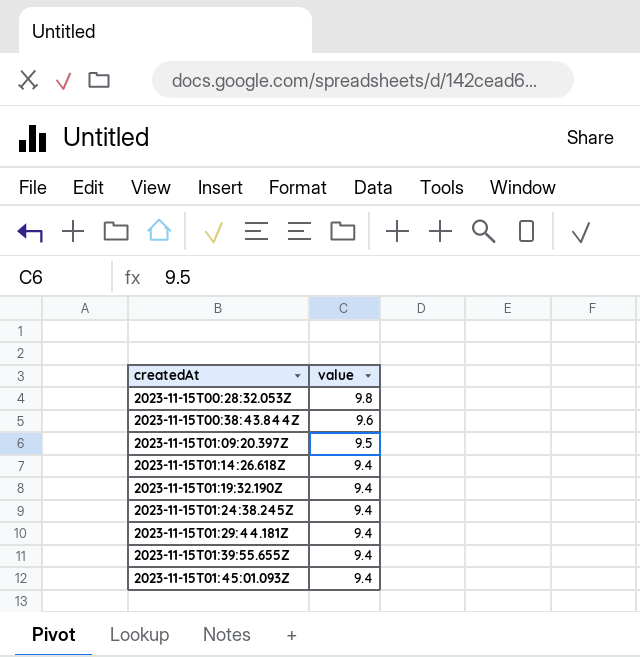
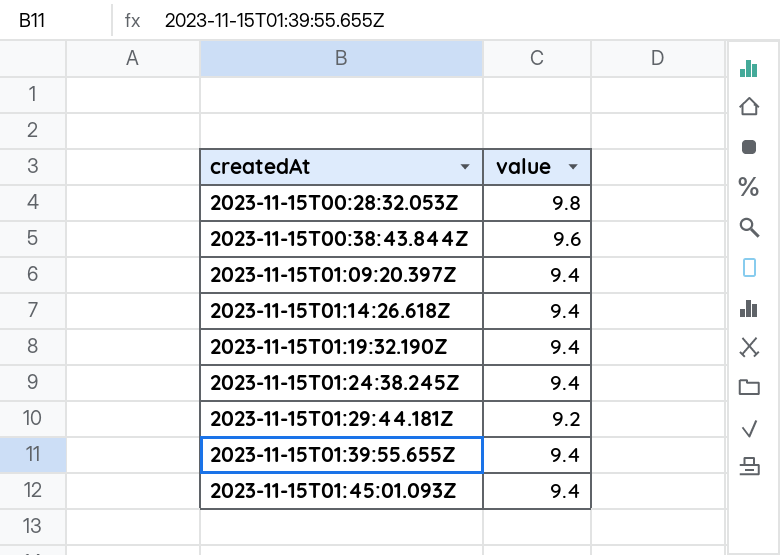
2023-11-15T01:09:20.397Z | value: 9.5 -> 9.4
2023-11-15T01:29:44.181Z | value: 9.4 -> 9.2

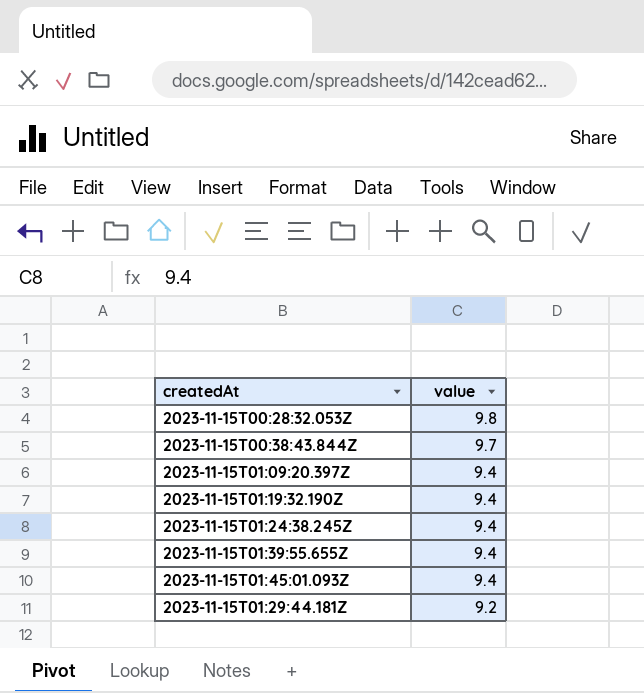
row order: createdAt ascending -> value descending
row 2023-11-15T01:14:26.618Z: 9.4 -> none
2023-11-15T00:38:43.844Z | value: 9.6 -> 9.7

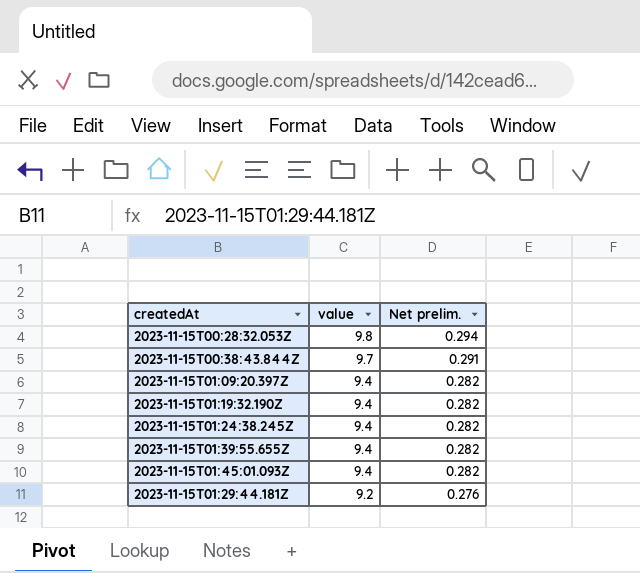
column Net prelim. | formula: none -> [value] * 0.03

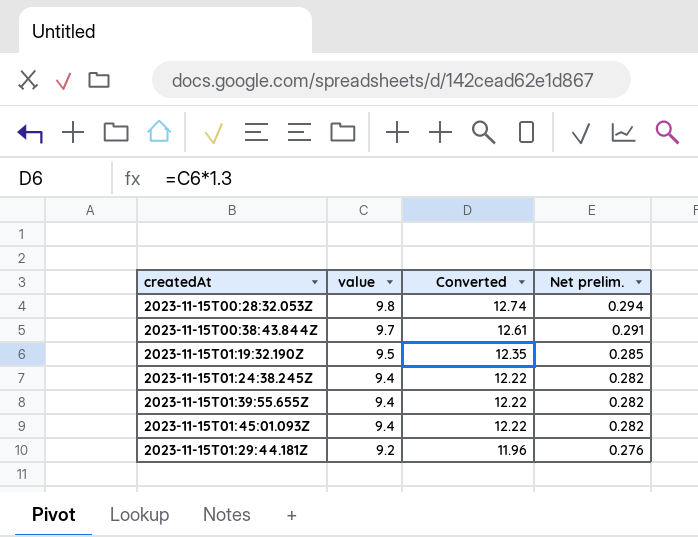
column Converted | formula: none -> [value] * 1.3
row 2023-11-15T01:09:20.397Z: 9.4 | 0.282 -> none
2023-11-15T01:19:32.190Z | value: 9.4 -> 9.5
2023-11-15T01:19:32.190Z | Net prelim.: 0.282 -> 0.285

